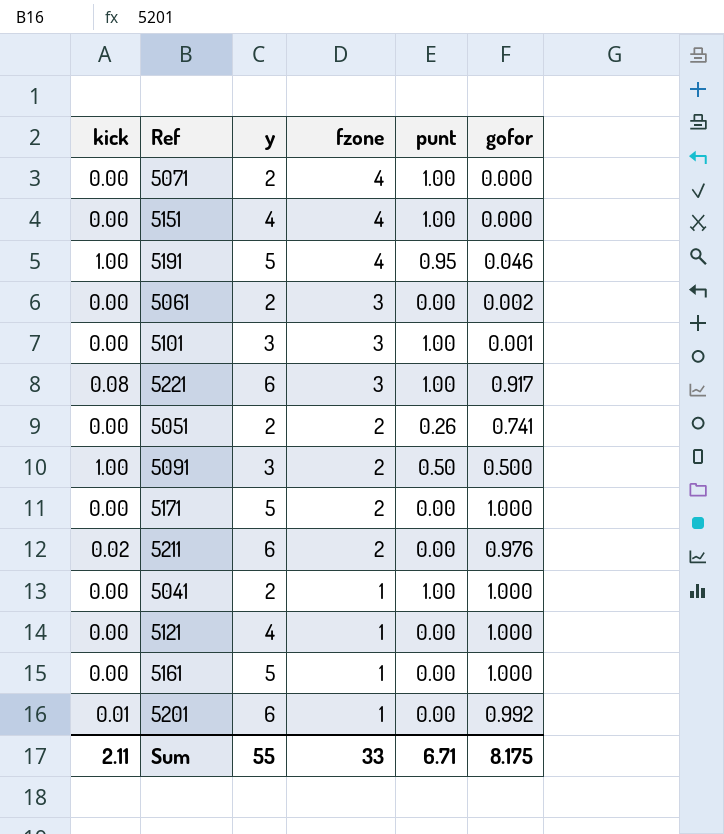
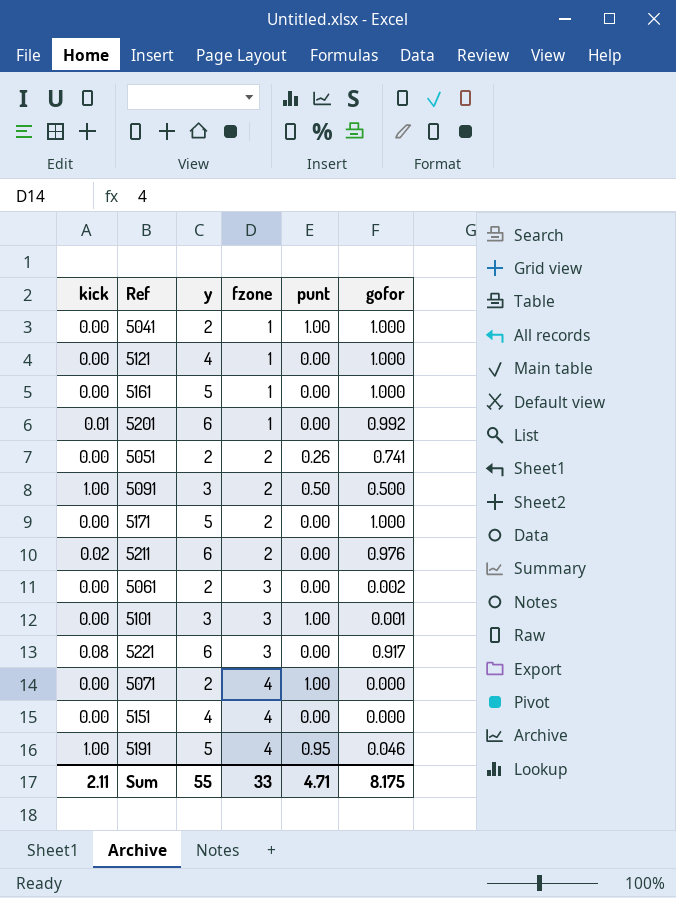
row order: fzone descending -> fzone ascending
5221 | punt: 1.00 -> 0.00
5151 | punt: 1.00 -> 0.00
Sum | punt: 6.71 -> 4.71

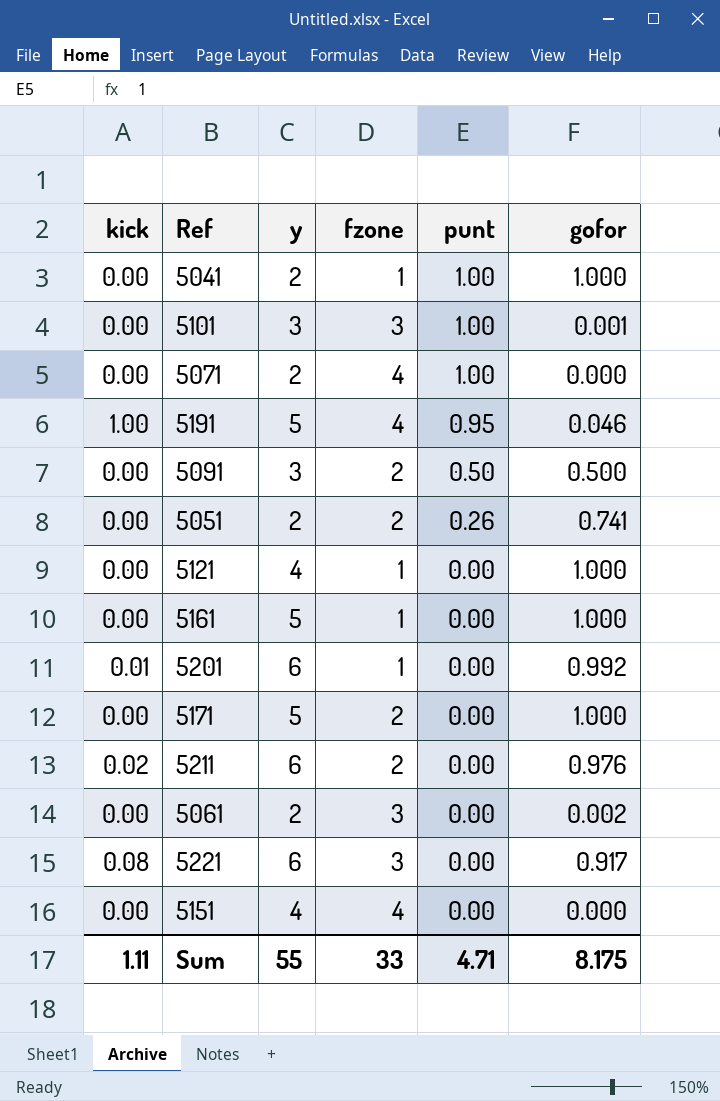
row order: fzone ascending -> punt descending
5091 | kick: 1.00 -> 0.00
Sum | kick: 2.11 -> 1.11

